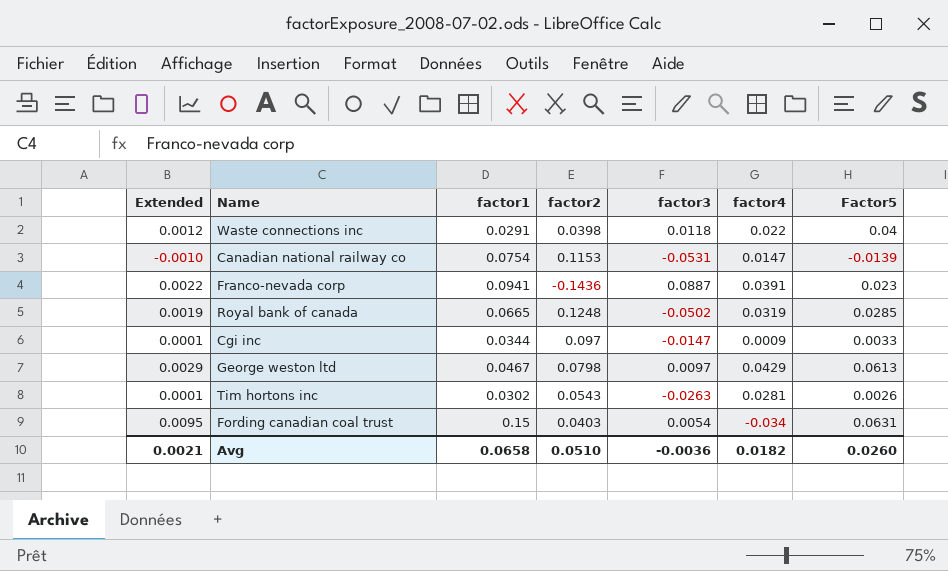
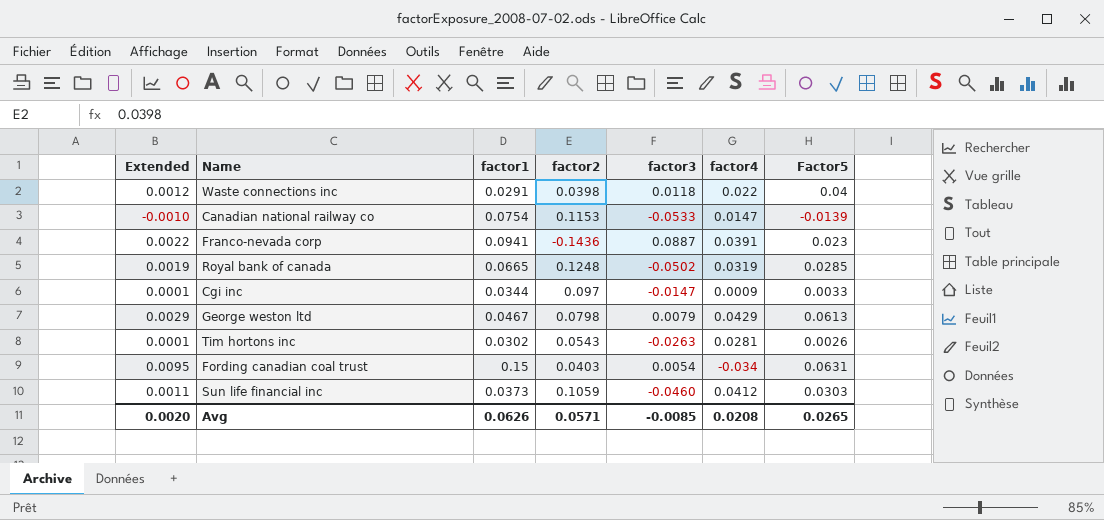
Canadian national railway co | factor3: -0.0531 -> -0.0533
George weston ltd | factor3: 0.0097 -> 0.0079
row Sun life financial inc: none -> 0.0011 | 0.0373 | 0.1059 | -0.0460 | 0.0412 | 0.0303
Avg | Extended: 0.0021 -> 0.0020
Avg | factor1: 0.0658 -> 0.0626
Avg | factor2: 0.0510 -> 0.0571
Avg | factor3: -0.0036 -> -0.0085
Avg | factor4: 0.0182 -> 0.0208
Avg | Factor5: 0.0260 -> 0.0265

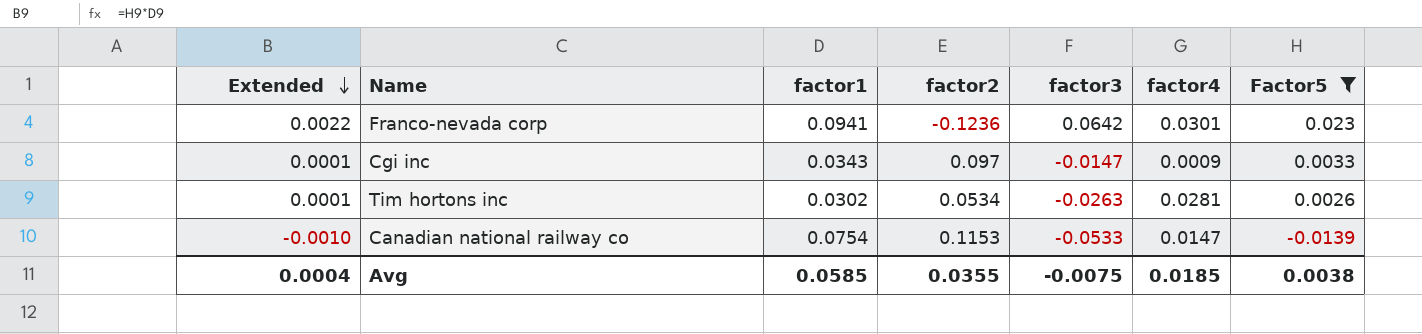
filter: none -> Factor5 <= 0.023
row order: none -> Extended descending
Franco-nevada corp | factor2: -0.1436 -> -0.1236
Franco-nevada corp | factor3: 0.0887 -> 0.0642
Franco-nevada corp | factor4: 0.0391 -> 0.0301
Cgi inc | factor1: 0.0344 -> 0.0343
Tim hortons inc | factor2: 0.0543 -> 0.0534
Avg | Extended: 0.0020 -> 0.0004
Avg | factor1: 0.0626 -> 0.0585
Avg | factor2: 0.0571 -> 0.0355
Avg | factor3: -0.0085 -> -0.0075
Avg | factor4: 0.0208 -> 0.0185
Avg | Factor5: 0.0265 -> 0.0038

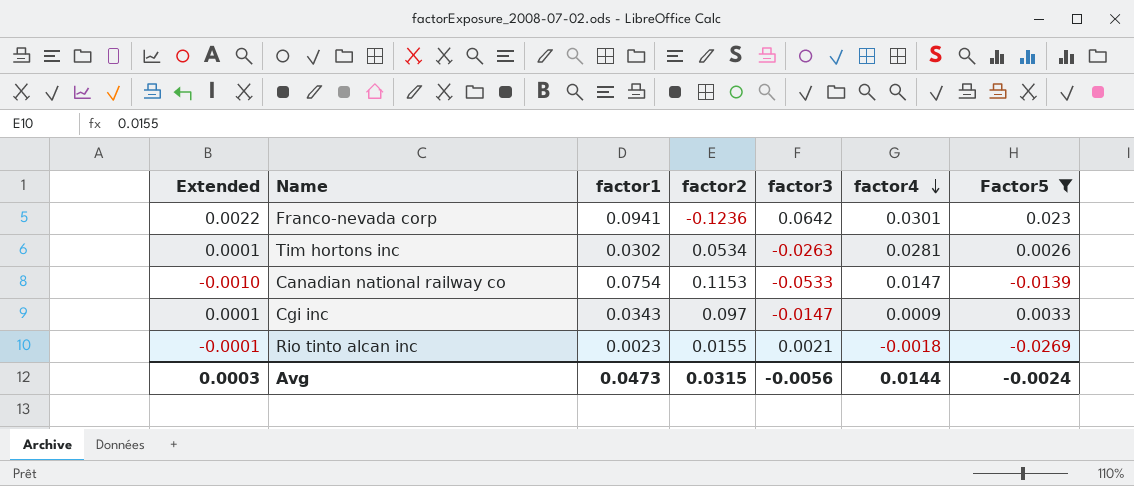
row order: Extended descending -> factor4 descending
row Rio tinto alcan inc: none -> -0.0001 | 0.0023 | 0.0155 | 0.0021 | -0.0018 | -0.0269
Avg | Extended: 0.0004 -> 0.0003
Avg | factor1: 0.0585 -> 0.0473
Avg | factor2: 0.0355 -> 0.0315
Avg | factor3: -0.0075 -> -0.0056
Avg | factor4: 0.0185 -> 0.0144
Avg | Factor5: 0.0038 -> -0.0024

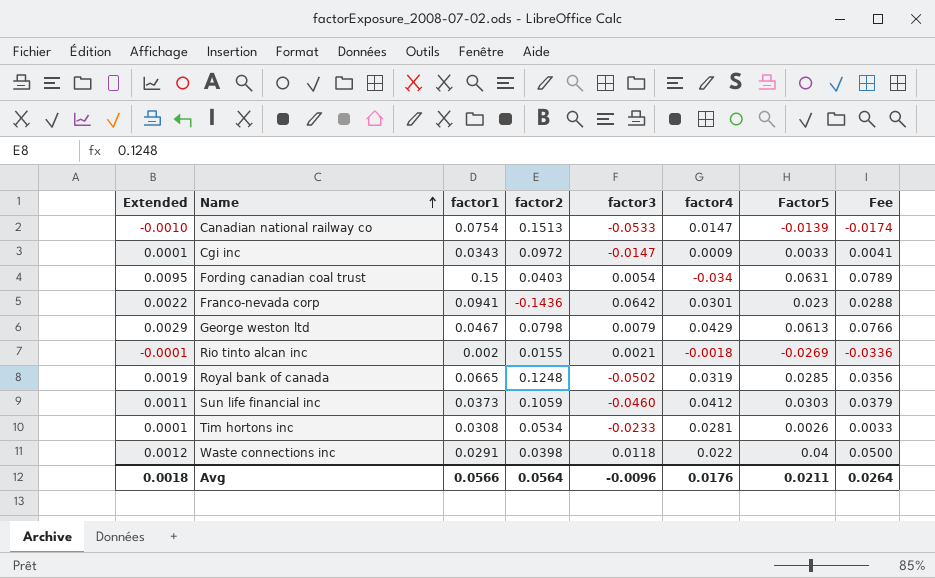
filter: Factor5 <= 0.023 -> none
row order: factor4 descending -> Name ascending
column Fee | formula: none -> [Factor5] * 1.25
Canadian national railway co | factor2: 0.1153 -> 0.1513
Cgi inc | factor2: 0.097 -> 0.0972
Franco-nevada corp | factor2: -0.1236 -> -0.1436
Rio tinto alcan inc | factor1: 0.0023 -> 0.002
Tim hortons inc | factor1: 0.0302 -> 0.0308
Tim hortons inc | factor3: -0.0263 -> -0.0233
Avg | Extended: 0.0003 -> 0.0018
Avg | factor1: 0.0473 -> 0.0566
Avg | factor2: 0.0315 -> 0.0564
Avg | factor3: -0.0056 -> -0.0096
Avg | factor4: 0.0144 -> 0.0176
Avg | Factor5: -0.0024 -> 0.0211

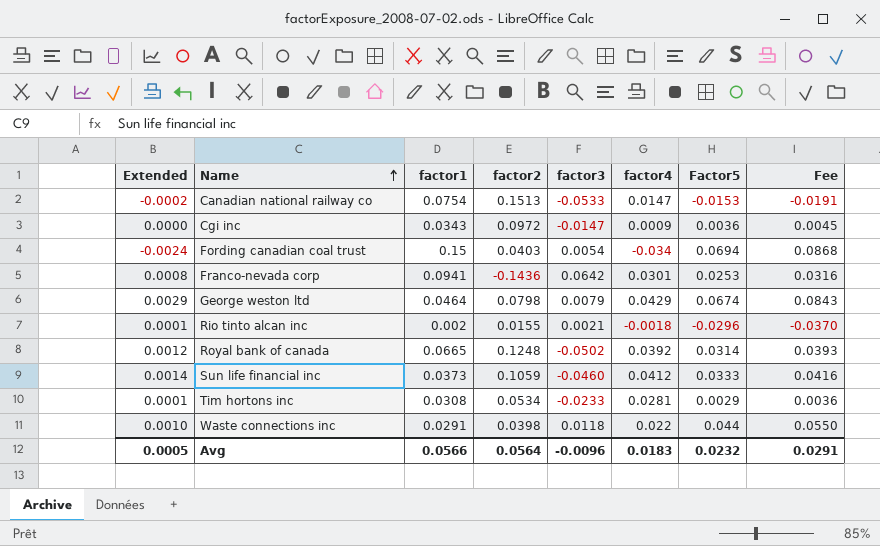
column Extended | formula: [factor1] * [Factor5] -> [factor4] * [Factor5]
Canadian national railway co | Factor5: -0.0139 -> -0.0153
Canadian national railway co | Fee: -0.0174 -> -0.0191
Cgi inc | Factor5: 0.0033 -> 0.0036
Cgi inc | Fee: 0.0041 -> 0.0045
Fording canadian coal trust | Factor5: 0.0631 -> 0.0694
Fording canadian coal trust | Fee: 0.0789 -> 0.0868
Franco-nevada corp | Factor5: 0.023 -> 0.0253
Franco-nevada corp | Fee: 0.0288 -> 0.0316
George weston ltd | factor1: 0.0467 -> 0.0464
George weston ltd | Factor5: 0.0613 -> 0.0674
George weston ltd | Fee: 0.0766 -> 0.0843
Rio tinto alcan inc | Factor5: -0.0269 -> -0.0296
Rio tinto alcan inc | Fee: -0.0336 -> -0.0370
Royal bank of canada | factor4: 0.0319 -> 0.0392
Royal bank of canada | Factor5: 0.0285 -> 0.0314
Royal bank of canada | Fee: 0.0356 -> 0.0393
Sun life financial inc | Factor5: 0.0303 -> 0.0333
Sun life financial inc | Fee: 0.0379 -> 0.0416
Tim hortons inc | Factor5: 0.0026 -> 0.0029
Tim hortons inc | Fee: 0.0033 -> 0.0036
Waste connections inc | Factor5: 0.04 -> 0.044
Waste connections inc | Fee: 0.0500 -> 0.0550
Avg | Extended: 0.0018 -> 0.0005
Avg | factor4: 0.0176 -> 0.0183
Avg | Factor5: 0.0211 -> 0.0232
Avg | Fee: 0.0264 -> 0.0291

